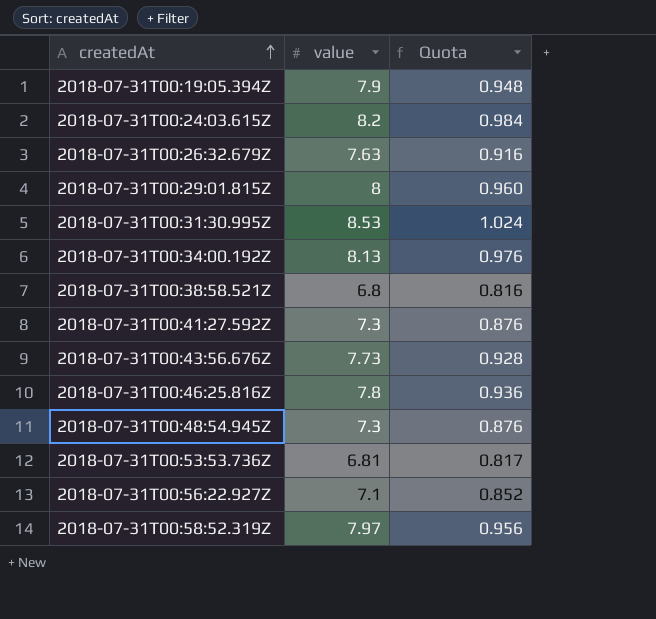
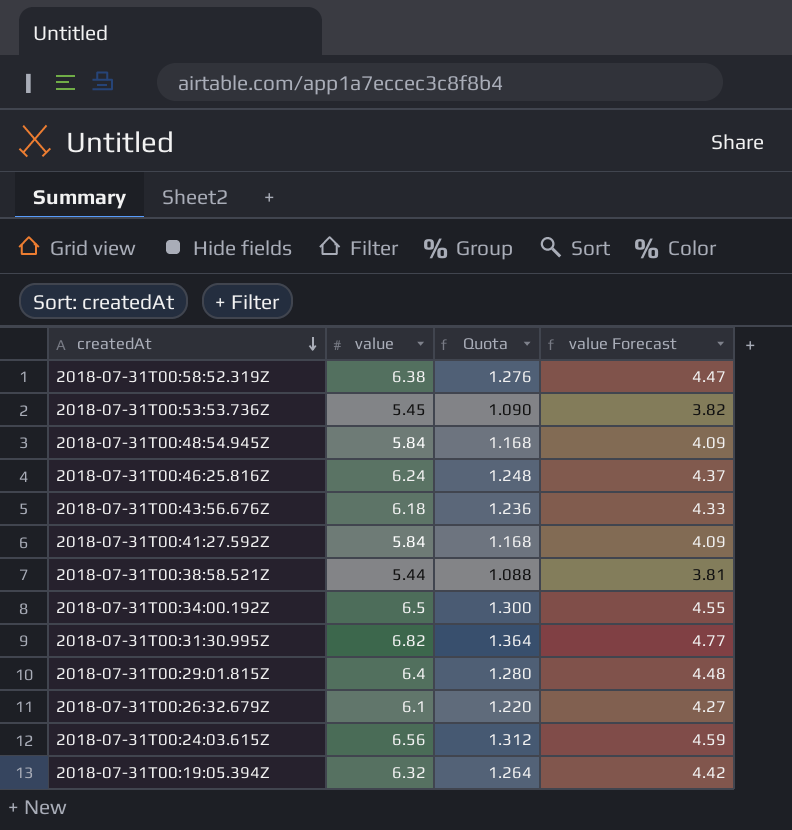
row order: createdAt ascending -> createdAt descending
column Quota | formula: [value] * 0.12 -> [value] * 0.2
column value Forecast | formula: none -> [value] * 0.7
row 2018-07-31T00:56:22.927Z: 7.1 | 0.852 -> none
2018-07-31T00:58:52.319Z | value: 7.97 -> 6.38
2018-07-31T00:53:53.736Z | value: 6.81 -> 5.45
2018-07-31T00:48:54.945Z | value: 7.3 -> 5.84
2018-07-31T00:46:25.816Z | value: 7.8 -> 6.24
2018-07-31T00:43:56.676Z | value: 7.73 -> 6.18
2018-07-31T00:41:27.592Z | value: 7.3 -> 5.84
2018-07-31T00:38:58.521Z | value: 6.8 -> 5.44
2018-07-31T00:34:00.192Z | value: 8.13 -> 6.5
2018-07-31T00:31:30.995Z | value: 8.53 -> 6.82
2018-07-31T00:29:01.815Z | value: 8 -> 6.4
2018-07-31T00:26:32.679Z | value: 7.63 -> 6.1
2018-07-31T00:24:03.615Z | value: 8.2 -> 6.56
2018-07-31T00:19:05.394Z | value: 7.9 -> 6.32

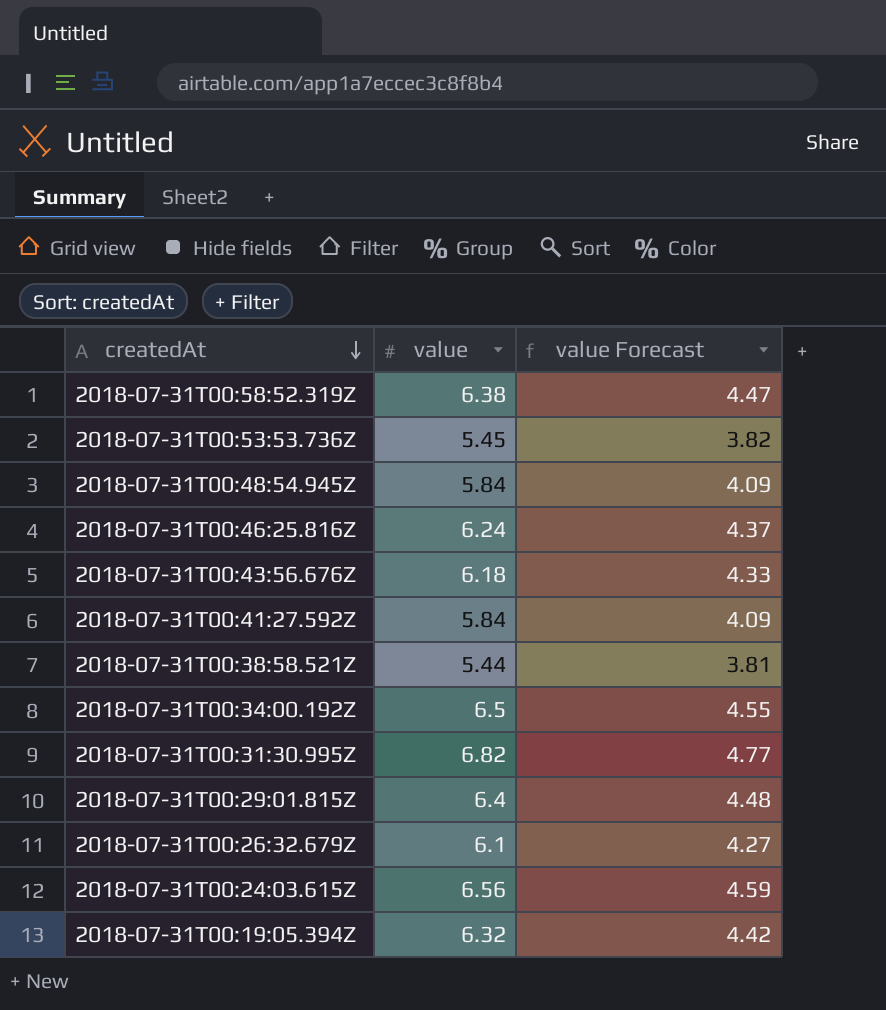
column Quota | formula: [value] * 0.2 -> none

